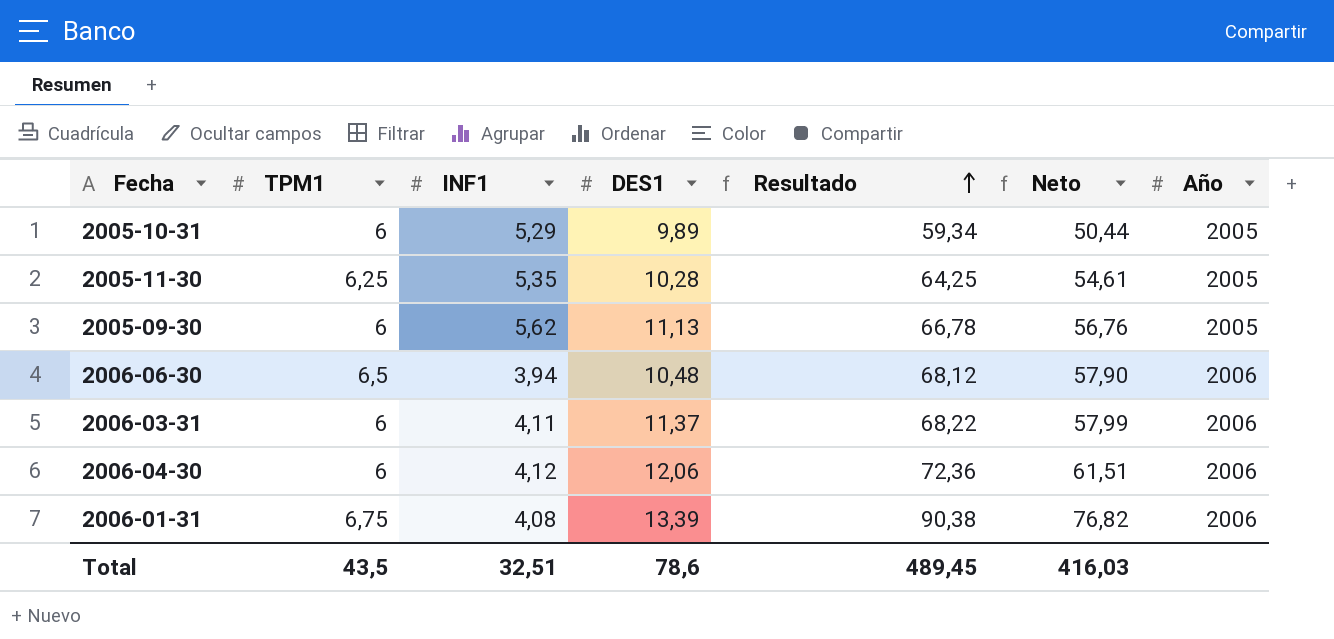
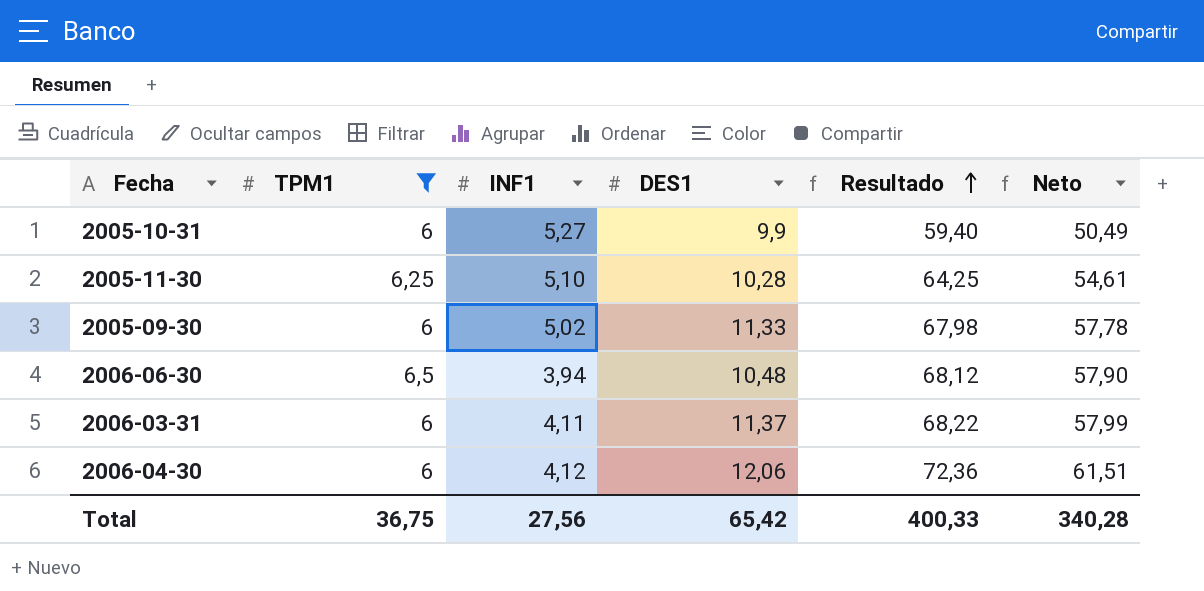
filter: none -> TPM1 != 6,75
column Año | position: 7 -> none
2005-10-31 | INF1: 5,29 -> 5,27
2005-10-31 | DES1: 9,89 -> 9,9
2005-10-31 | Resultado: 59,34 -> 59,40
2005-10-31 | Neto: 50,44 -> 50,49
2005-11-30 | INF1: 5,35 -> 5,10
2005-09-30 | INF1: 5,62 -> 5,02
2005-09-30 | DES1: 11,13 -> 11,33
2005-09-30 | Resultado: 66,78 -> 67,98
2005-09-30 | Neto: 56,76 -> 57,78
Total | TPM1: 43,5 -> 36,75
Total | INF1: 32,51 -> 27,56
Total | DES1: 78,6 -> 65,42
Total | Resultado: 489,45 -> 400,33
Total | Neto: 416,03 -> 340,28

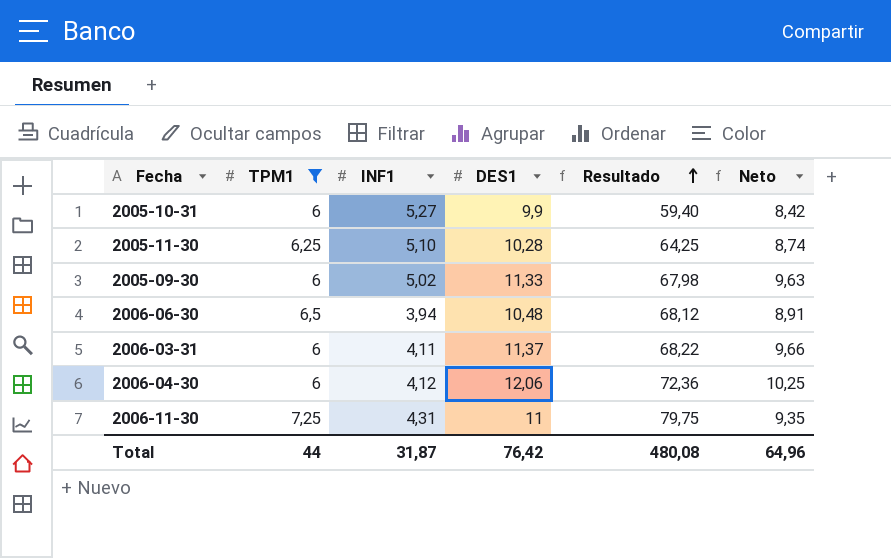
column Neto | formula: [Resultado] * 0,85 -> [DES1] * 0,85
row 2006-11-30: none -> 7,25 | 4,31 | 11 | 79,75 | 9,35
Total | TPM1: 36,75 -> 44
Total | INF1: 27,56 -> 31,87
Total | DES1: 65,42 -> 76,42
Total | Resultado: 400,33 -> 480,08
Total | Neto: 340,28 -> 64,96

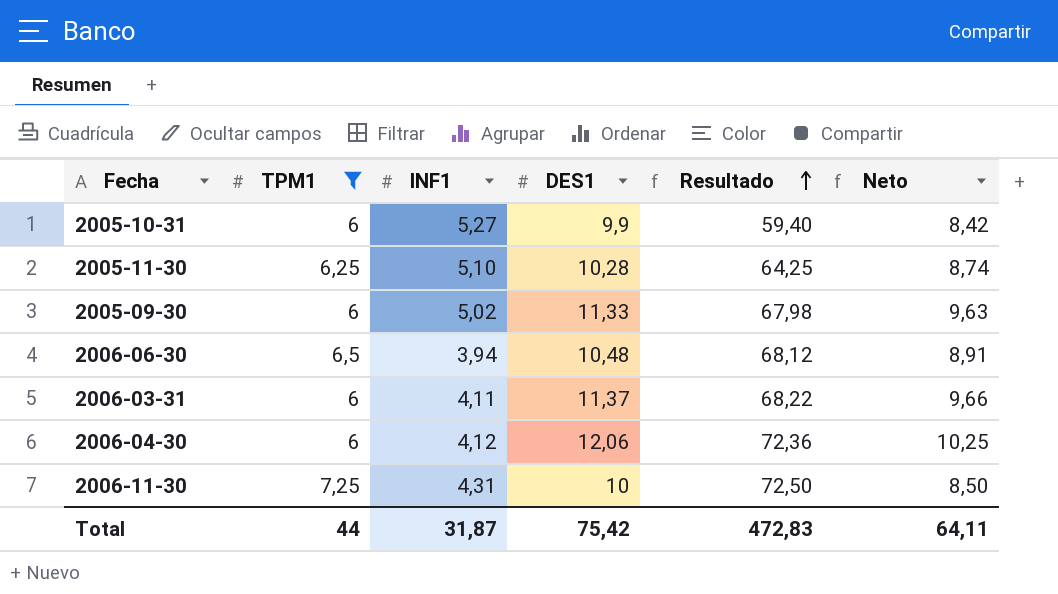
2006-11-30 | DES1: 11 -> 10
2006-11-30 | Resultado: 79,75 -> 72,50
2006-11-30 | Neto: 9,35 -> 8,50
Total | DES1: 76,42 -> 75,42
Total | Resultado: 480,08 -> 472,83
Total | Neto: 64,96 -> 64,11

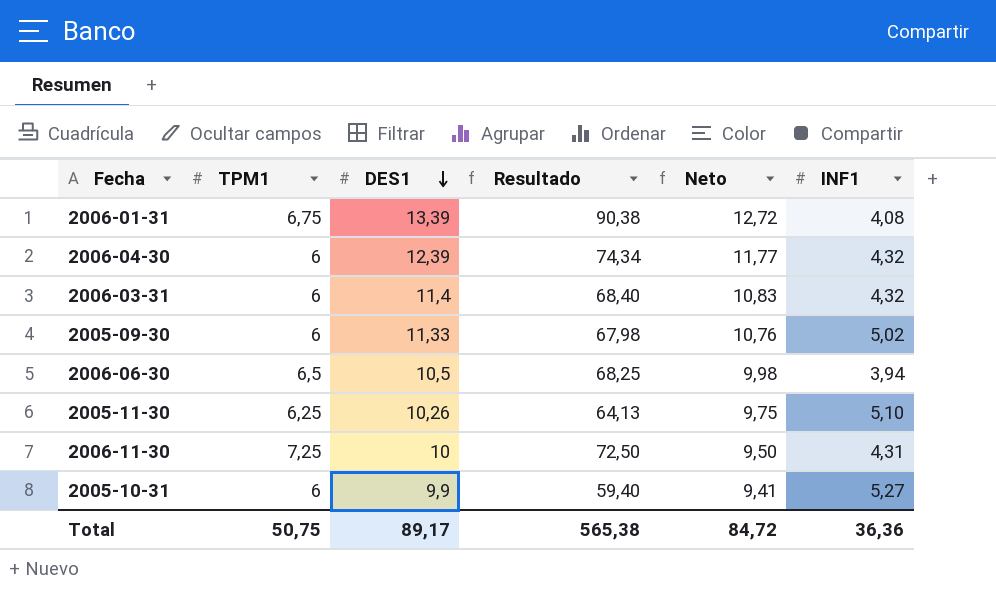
filter: TPM1 != 6,75 -> none
row order: Resultado ascending -> DES1 descending
column Neto | formula: [DES1] * 0,85 -> [DES1] * 0,95
column INF1 | position: 3 -> 6
2006-04-30 | DES1: 12,06 -> 12,39
2006-04-30 | Resultado: 72,36 -> 74,34
2006-04-30 | INF1: 4,12 -> 4,32
2006-03-31 | DES1: 11,37 -> 11,4
2006-03-31 | Resultado: 68,22 -> 68,40
2006-03-31 | INF1: 4,11 -> 4,32
2006-06-30 | DES1: 10,48 -> 10,5
2006-06-30 | Resultado: 68,12 -> 68,25
2005-11-30 | DES1: 10,28 -> 10,26
2005-11-30 | Resultado: 64,25 -> 64,13
Total | TPM1: 44 -> 50,75
Total | DES1: 75,42 -> 89,17
Total | Resultado: 472,83 -> 565,38
Total | Neto: 64,11 -> 84,72
Total | INF1: 31,87 -> 36,36

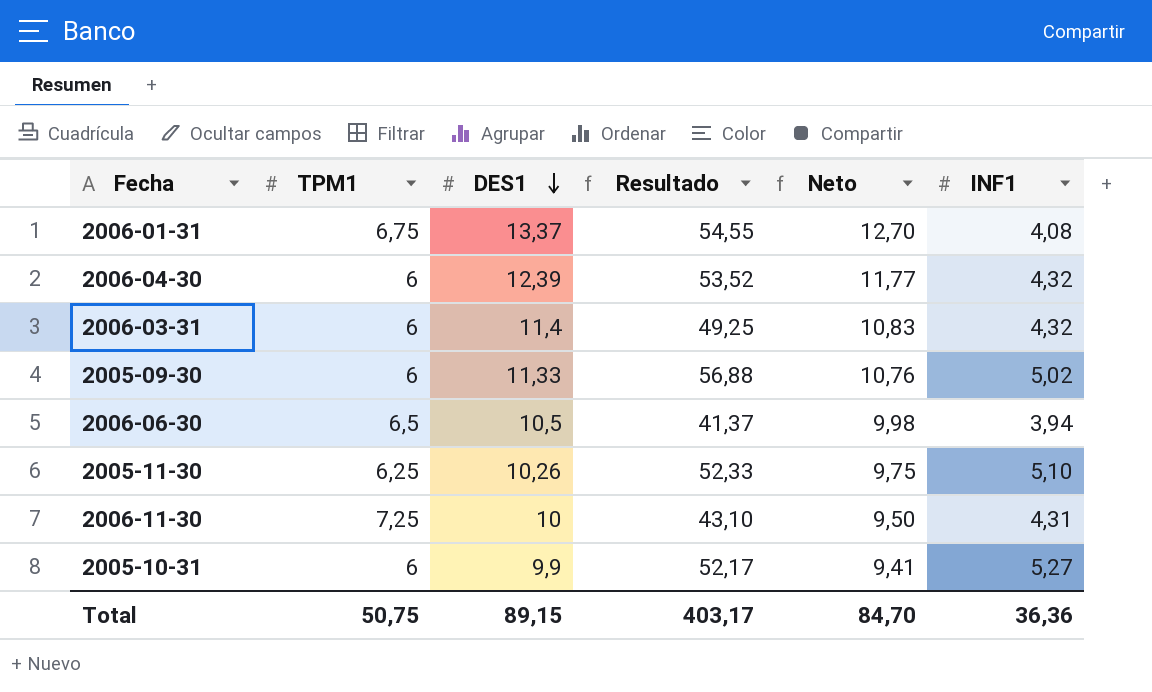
column Resultado | formula: [TPM1] * [DES1] -> [DES1] * [INF1]
2006-01-31 | DES1: 13,39 -> 13,37
2006-01-31 | Neto: 12,72 -> 12,70
Total | DES1: 89,17 -> 89,15
Total | Resultado: 565,38 -> 403,17
Total | Neto: 84,72 -> 84,70

